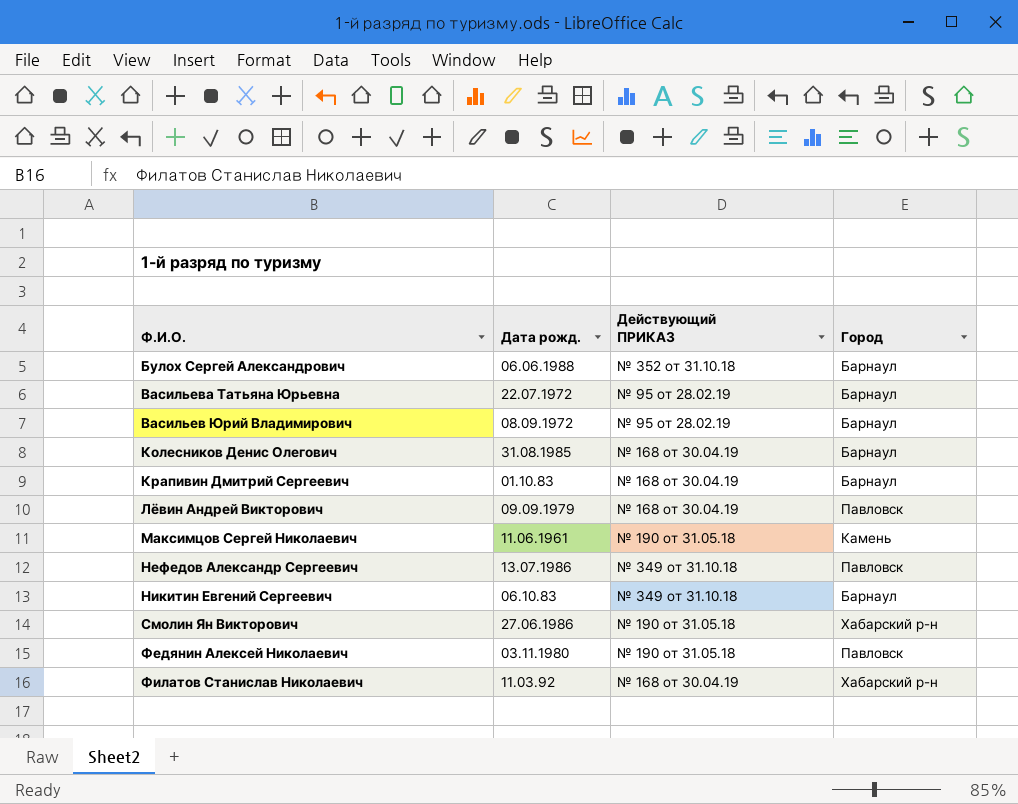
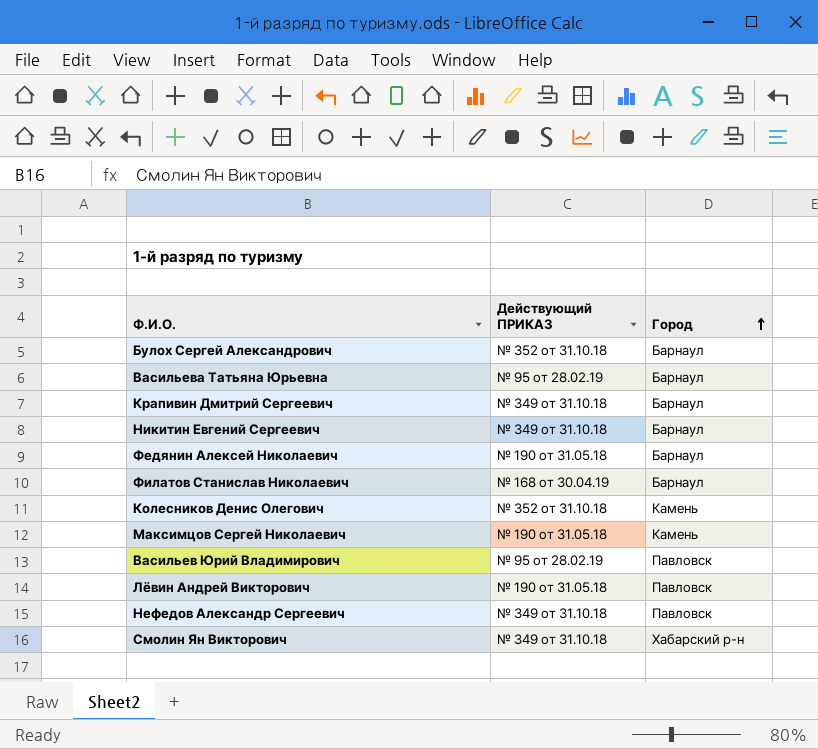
row order: none -> Город ascending
column Дата рожд. | position: 2 -> none
Крапивин Дмитрий Сергеевич | Действующий ПРИКАЗ: № 168 от 30.04.19 -> № 349 от 31.10.18
Федянин Алексей Николаевич | Город: Павловск -> Барнаул
Филатов Станислав Николаевич | Город: Хабарский р-н -> Барнаул
Колесников Денис Олегович | Действующий ПРИКАЗ: № 168 от 30.04.19 -> № 352 от 31.10.18
Колесников Денис Олегович | Город: Барнаул -> Камень
Васильев Юрий Владимирович | Город: Барнаул -> Павловск
Лёвин Андрей Викторович | Действующий ПРИКАЗ: № 168 от 30.04.19 -> № 190 от 31.05.18
Смолин Ян Викторович | Действующий ПРИКАЗ: № 190 от 31.05.18 -> № 349 от 31.10.18

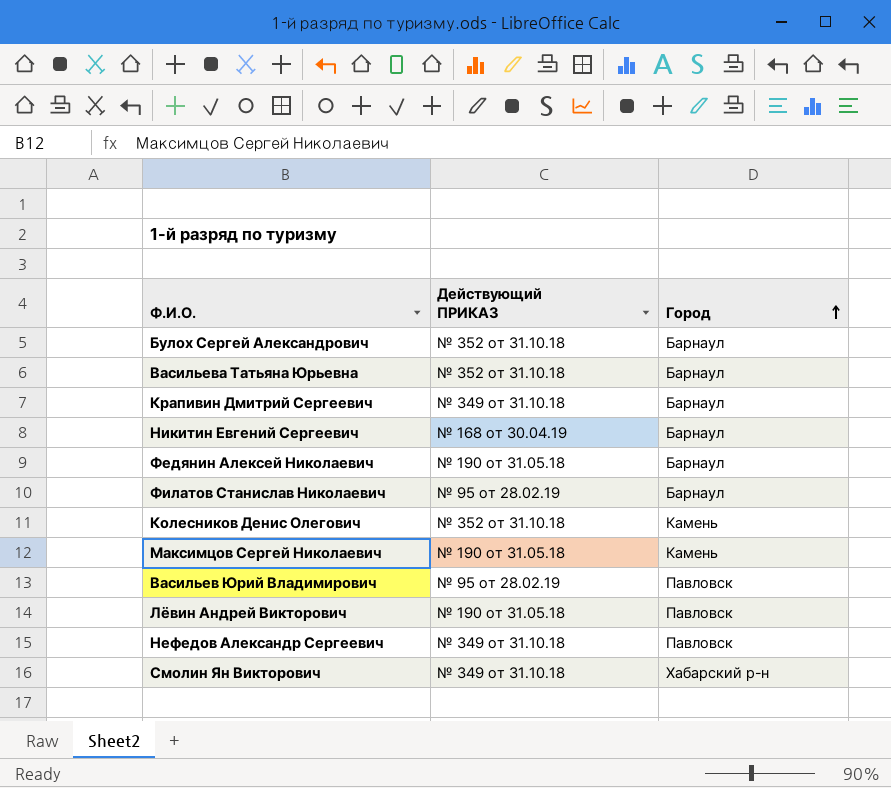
Васильева Татьяна Юрьевна | Действующий ПРИКАЗ: № 95 от 28.02.19 -> № 352 от 31.10.18
Никитин Евгений Сергеевич | Действующий ПРИКАЗ: № 349 от 31.10.18 -> № 168 от 30.04.19
Филатов Станислав Николаевич | Действующий ПРИКАЗ: № 168 от 30.04.19 -> № 95 от 28.02.19

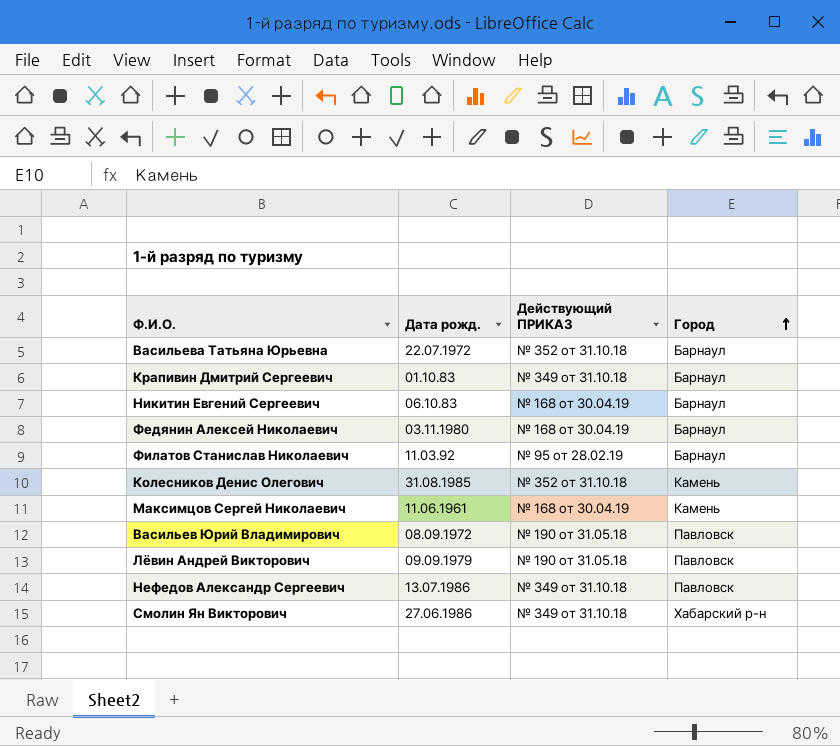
column Дата рожд. | position: none -> 2
row Булох Сергей Александрович: № 352 от 31.10.18 | Барнаул -> none
Федянин Алексей Николаевич | Действующий ПРИКАЗ: № 190 от 31.05.18 -> № 168 от 30.04.19
Максимцов Сергей Николаевич | Действующий ПРИКАЗ: № 190 от 31.05.18 -> № 168 от 30.04.19
Васильев Юрий Владимирович | Действующий ПРИКАЗ: № 95 от 28.02.19 -> № 190 от 31.05.18

